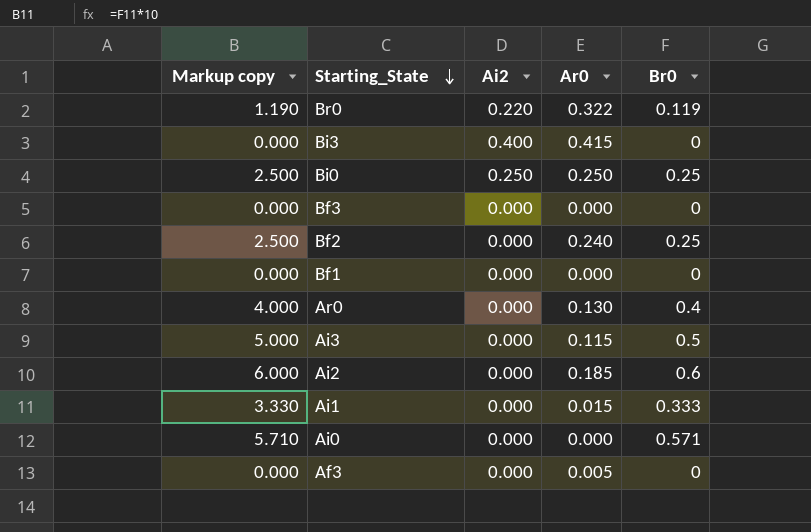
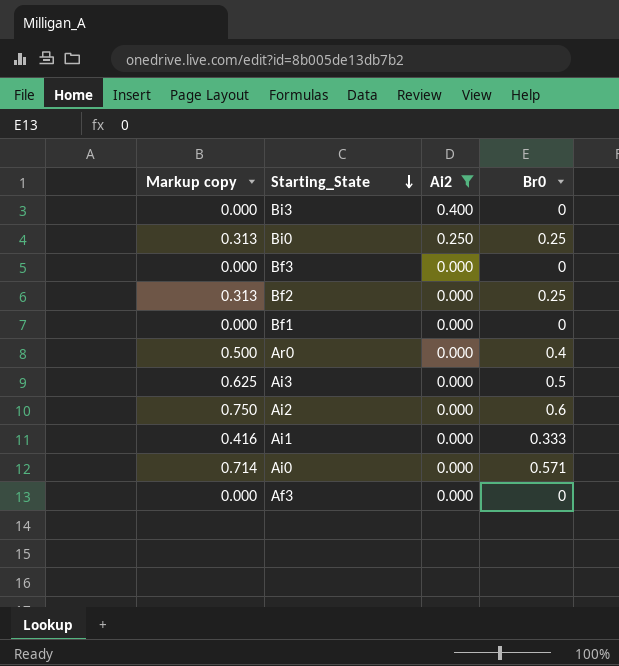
filter: none -> Ai2 != 0.220
column Ar0 | position: 4 -> none
column Markup copy | formula: [Br0] * 10 -> [Br0] * 1.25

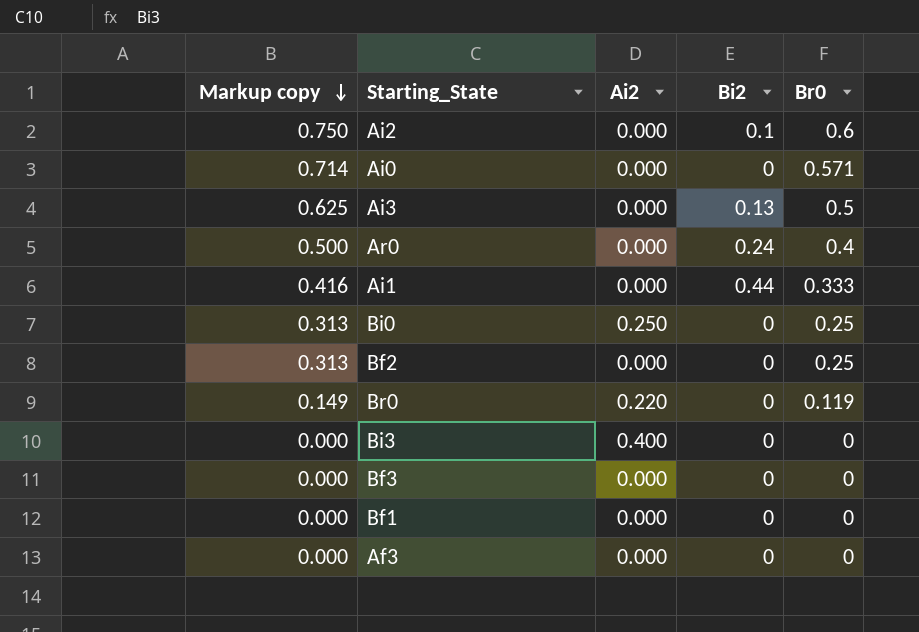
filter: Ai2 != 0.220 -> none
row order: Starting_State descending -> Markup copy descending
column Bi2 | position: none -> 4

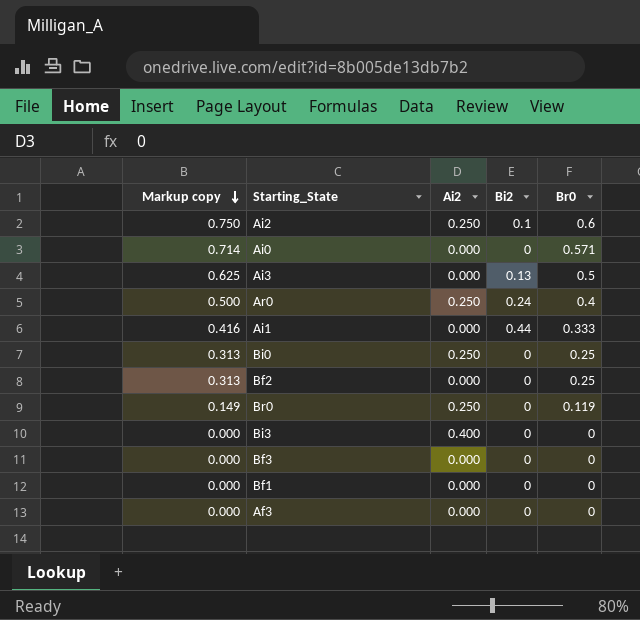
Ai2 | Ai2: 0.000 -> 0.250
Ar0 | Ai2: 0.000 -> 0.250
Br0 | Ai2: 0.220 -> 0.250

